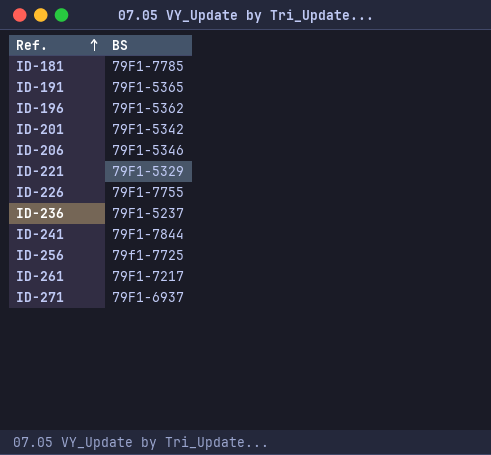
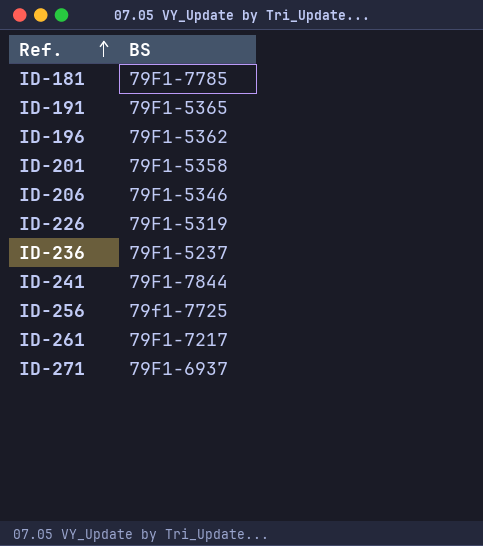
row ID-221: 79F1-5329 -> none
ID-201 | BS: 79F1-5342 -> 79F1-5358
ID-226 | BS: 79F1-7755 -> 79F1-5319

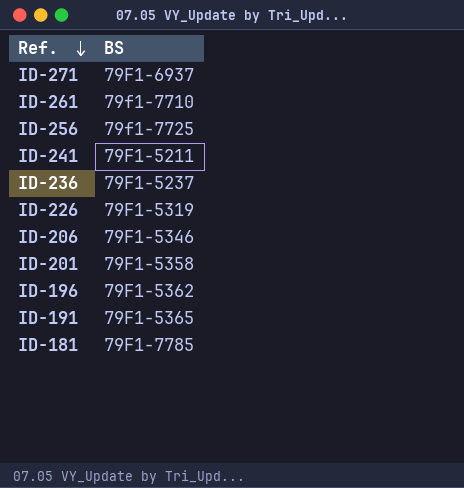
row order: Ref. ascending -> Ref. descending
ID-261 | BS: 79F1-7217 -> 79f1-7710
ID-241 | BS: 79F1-7844 -> 79F1-5211

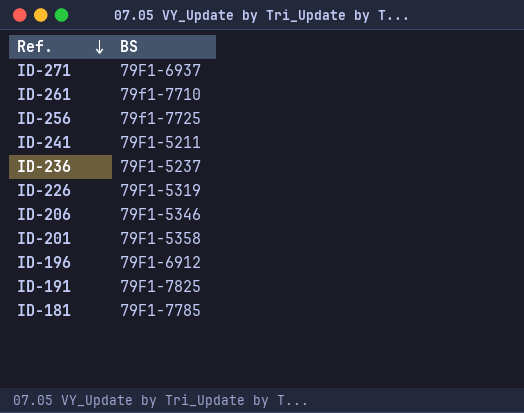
ID-196 | BS: 79F1-5362 -> 79F1-6912
ID-191 | BS: 79F1-5365 -> 79F1-7825

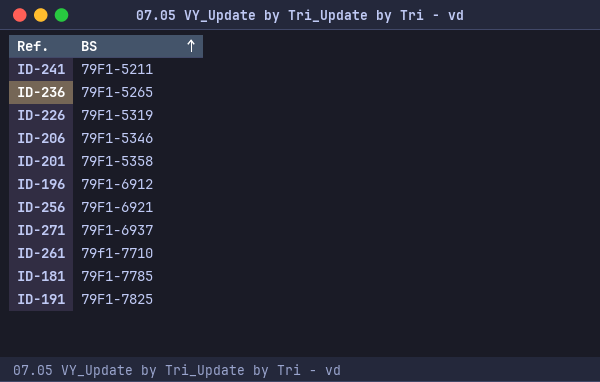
row order: Ref. descending -> BS ascending
ID-236 | BS: 79F1-5237 -> 79F1-5265
ID-256 | BS: 79f1-7725 -> 79F1-6921

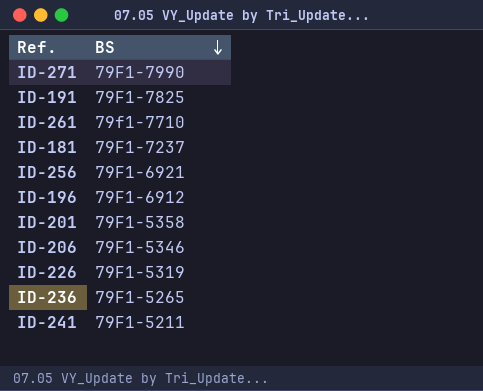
row order: BS ascending -> BS descending
ID-271 | BS: 79F1-6937 -> 79F1-7990
ID-181 | BS: 79F1-7785 -> 79F1-7237

